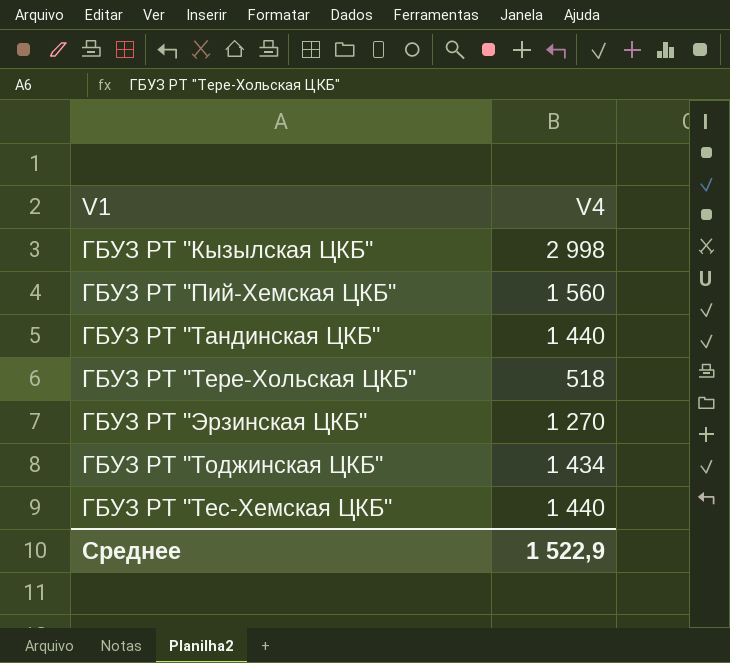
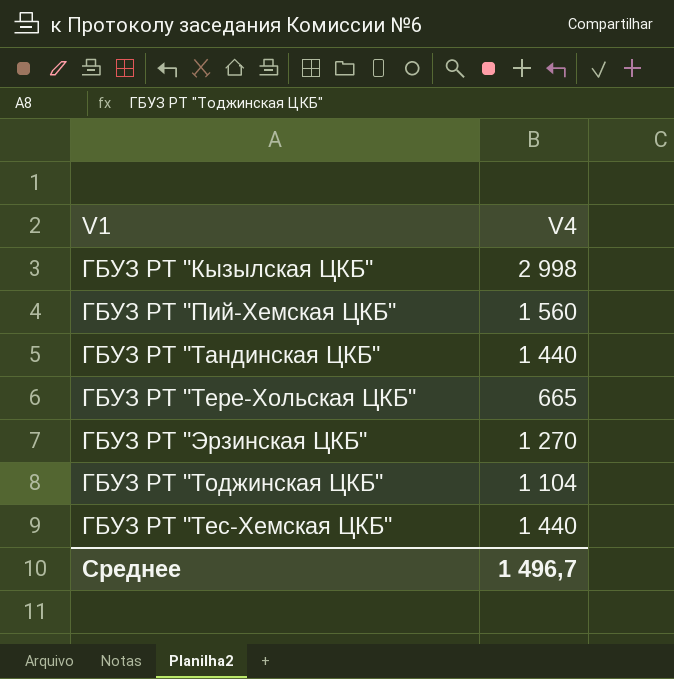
ГБУЗ РТ "Тере-Хольская ЦКБ" | V4: 518 -> 665
ГБУЗ РТ "Тоджинская ЦКБ" | V4: 1 434 -> 1 104
Среднее | V4: 1 522,9 -> 1 496,7

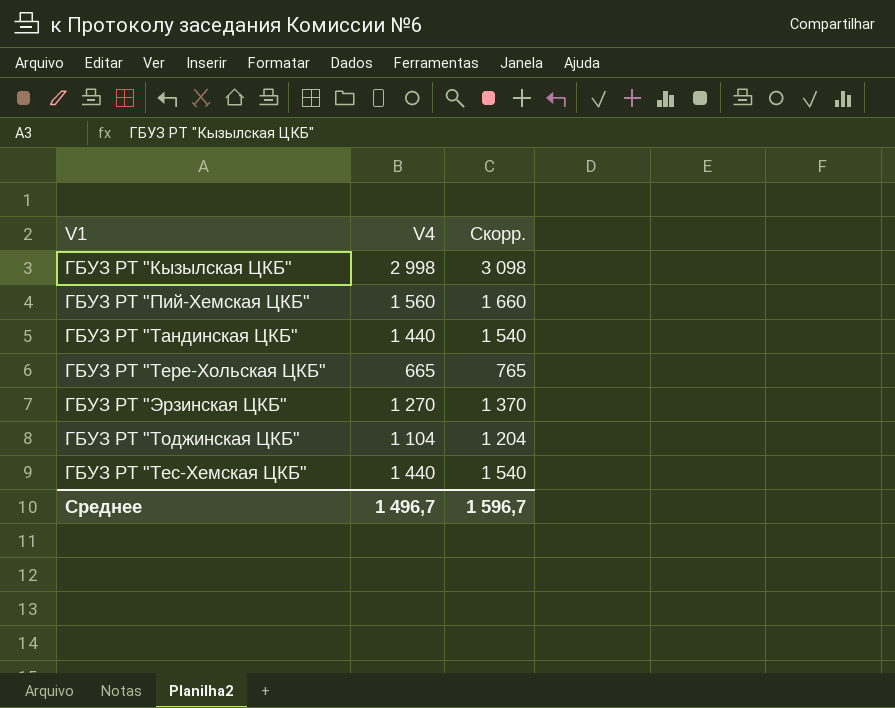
column Скорр. | formula: none -> [V4] + 100

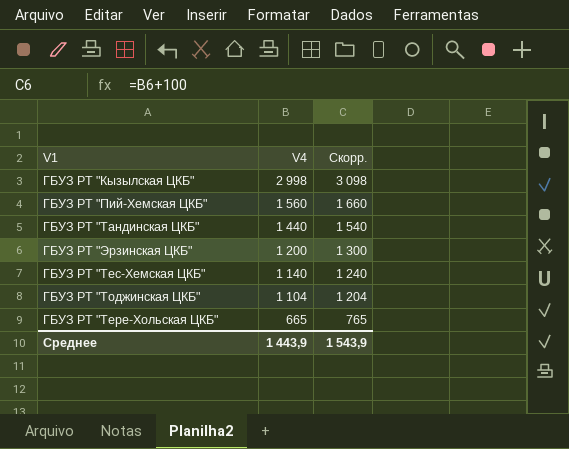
row order: none -> V4 descending
ГБУЗ РТ "Эрзинская ЦКБ" | V4: 1 270 -> 1 200
ГБУЗ РТ "Эрзинская ЦКБ" | Скорр.: 1 370 -> 1 300
ГБУЗ РТ "Тес-Хемская ЦКБ" | V4: 1 440 -> 1 140
ГБУЗ РТ "Тес-Хемская ЦКБ" | Скорр.: 1 540 -> 1 240
Среднее | V4: 1 496,7 -> 1 443,9
Среднее | Скорр.: 1 596,7 -> 1 543,9

